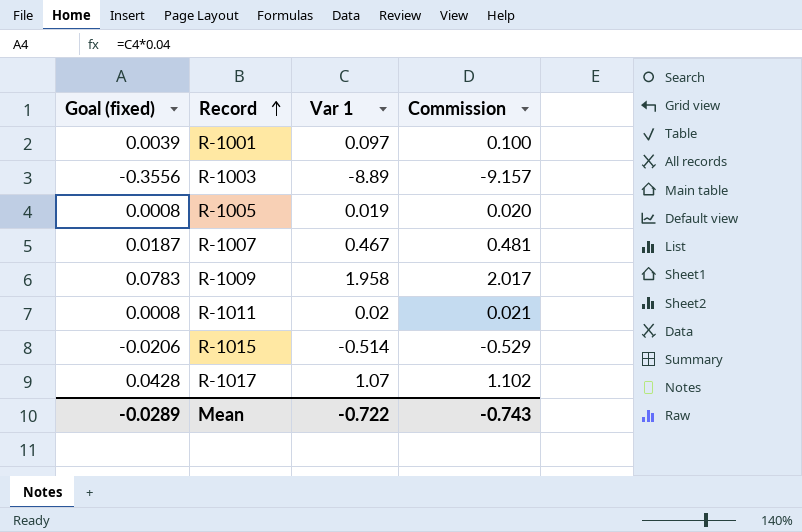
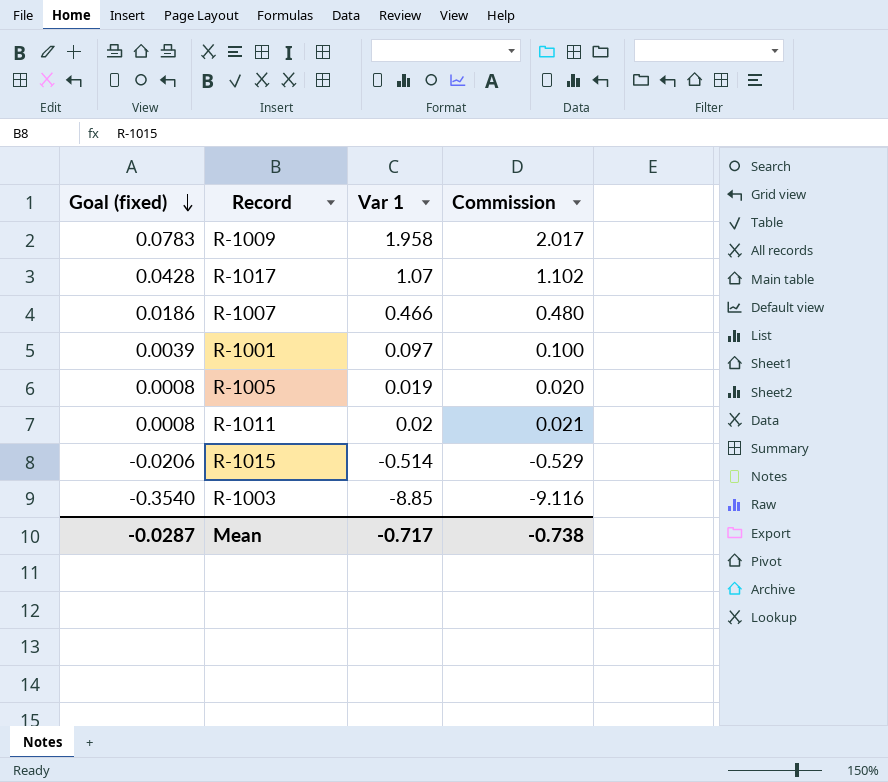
row order: Record ascending -> Goal (fixed) descending
R-1007 | Goal (fixed): 0.0187 -> 0.0186
R-1007 | Var 1: 0.467 -> 0.466
R-1007 | Commission: 0.481 -> 0.480
R-1003 | Goal (fixed): -0.3556 -> -0.3540
R-1003 | Var 1: -8.89 -> -8.85
R-1003 | Commission: -9.157 -> -9.116
Mean | Goal (fixed): -0.0289 -> -0.0287
Mean | Var 1: -0.722 -> -0.717
Mean | Commission: -0.743 -> -0.738

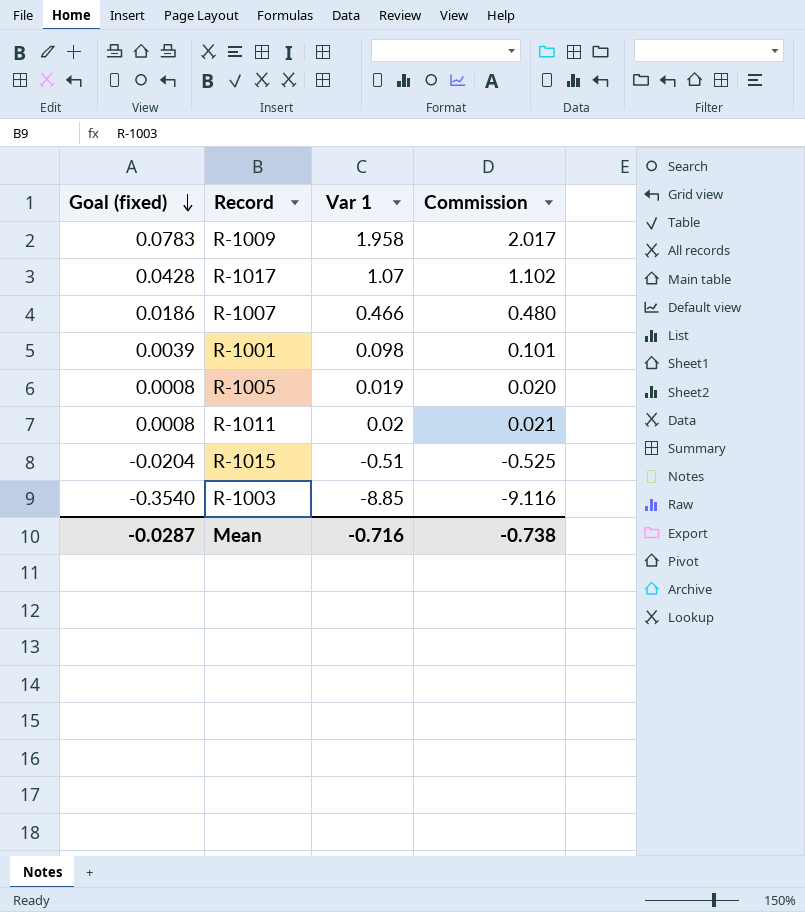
R-1001 | Var 1: 0.097 -> 0.098
R-1001 | Commission: 0.100 -> 0.101
R-1015 | Goal (fixed): -0.0206 -> -0.0204
R-1015 | Var 1: -0.514 -> -0.51
R-1015 | Commission: -0.529 -> -0.525
Mean | Var 1: -0.717 -> -0.716

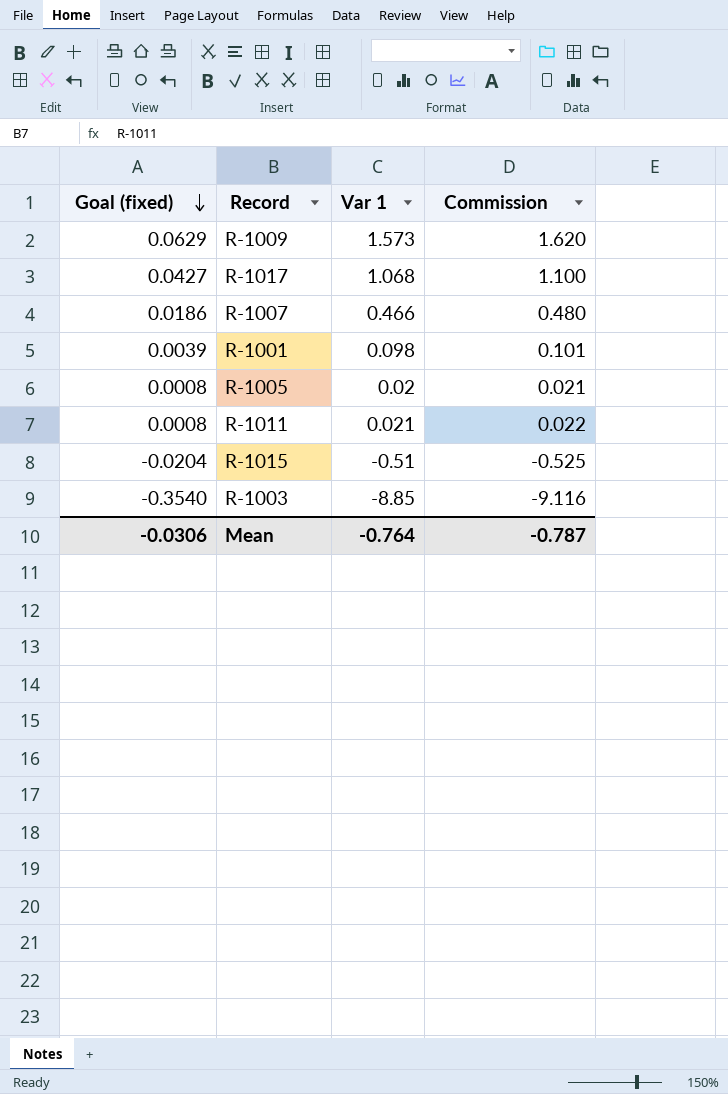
R-1009 | Goal (fixed): 0.0783 -> 0.0629
R-1009 | Var 1: 1.958 -> 1.573
R-1009 | Commission: 2.017 -> 1.620
R-1017 | Goal (fixed): 0.0428 -> 0.0427
R-1017 | Var 1: 1.07 -> 1.068
R-1017 | Commission: 1.102 -> 1.100
R-1005 | Var 1: 0.019 -> 0.02
R-1005 | Commission: 0.020 -> 0.021
R-1011 | Var 1: 0.02 -> 0.021
R-1011 | Commission: 0.021 -> 0.022
Mean | Goal (fixed): -0.0287 -> -0.0306
Mean | Var 1: -0.716 -> -0.764
Mean | Commission: -0.738 -> -0.787

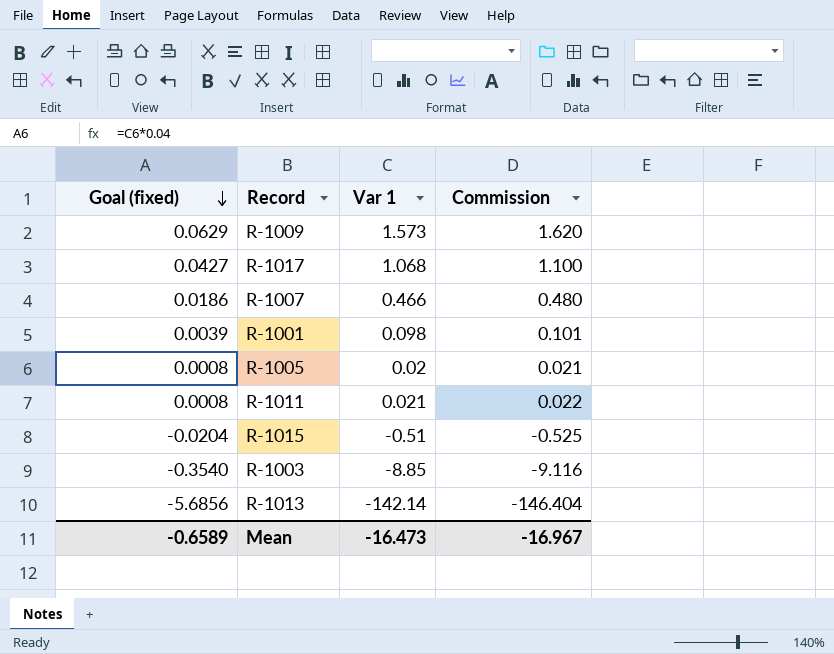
row R-1013: none -> -5.6856 | -142.14 | -146.404
Mean | Goal (fixed): -0.0306 -> -0.6589
Mean | Var 1: -0.764 -> -16.473
Mean | Commission: -0.787 -> -16.967

